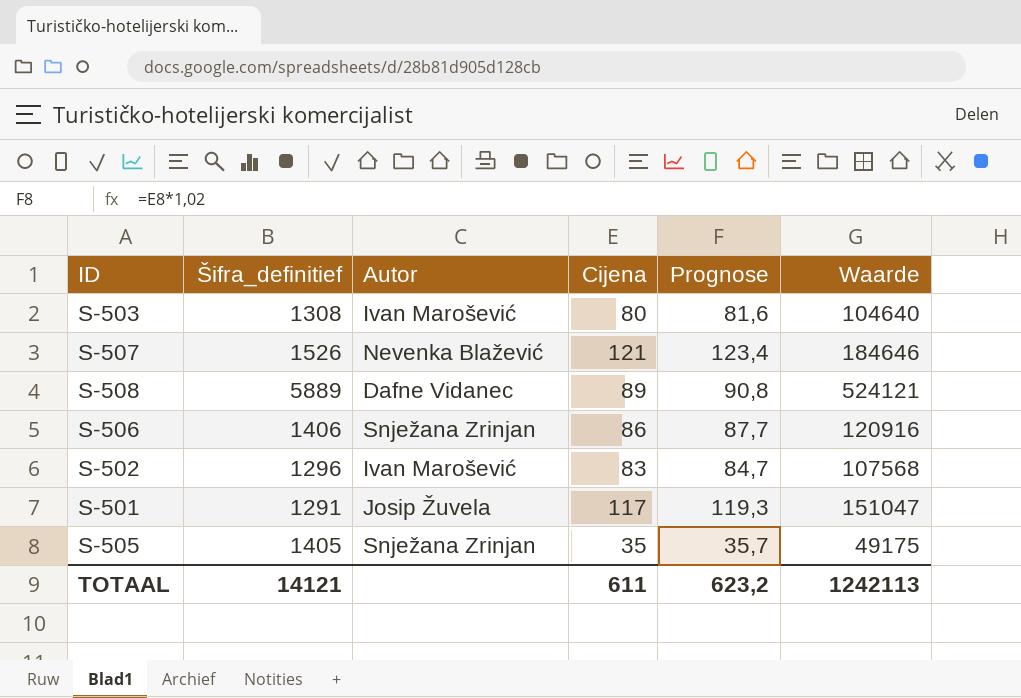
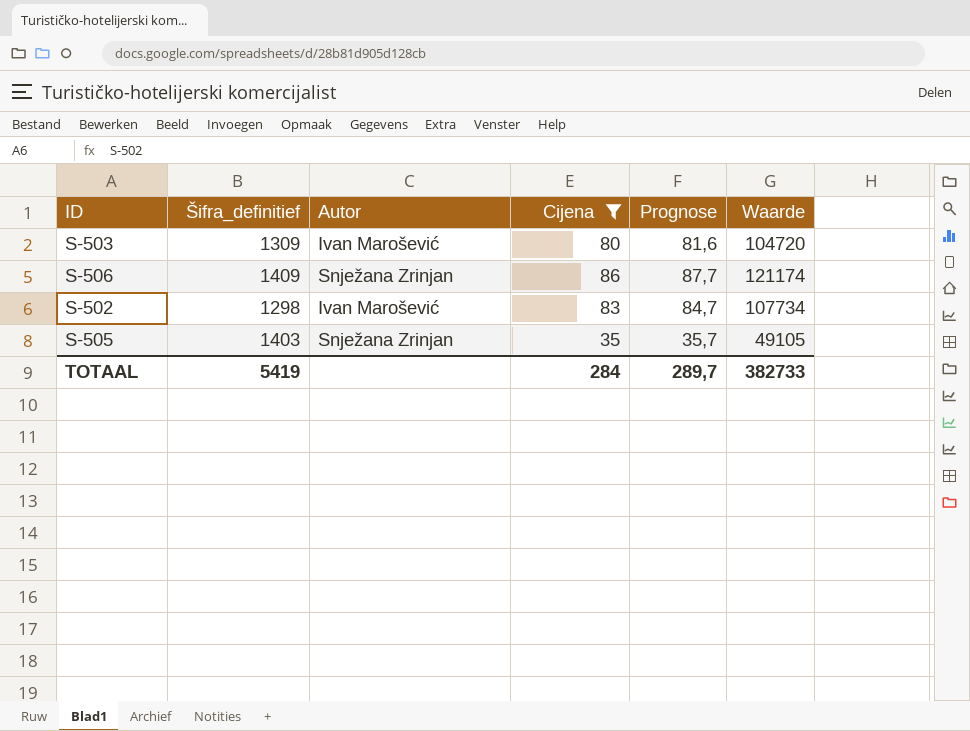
filter: none -> Cijena <= 86
S-503 | Šifra_definitief: 1308 -> 1309
S-503 | Waarde: 104640 -> 104720
S-506 | Šifra_definitief: 1406 -> 1409
S-506 | Waarde: 120916 -> 121174
S-502 | Šifra_definitief: 1296 -> 1298
S-502 | Waarde: 107568 -> 107734
S-505 | Šifra_definitief: 1405 -> 1403
S-505 | Waarde: 49175 -> 49105
TOTAAL | Šifra_definitief: 14121 -> 5419
TOTAAL | Cijena: 611 -> 284
TOTAAL | Prognose: 623,2 -> 289,7
TOTAAL | Waarde: 1242113 -> 382733

